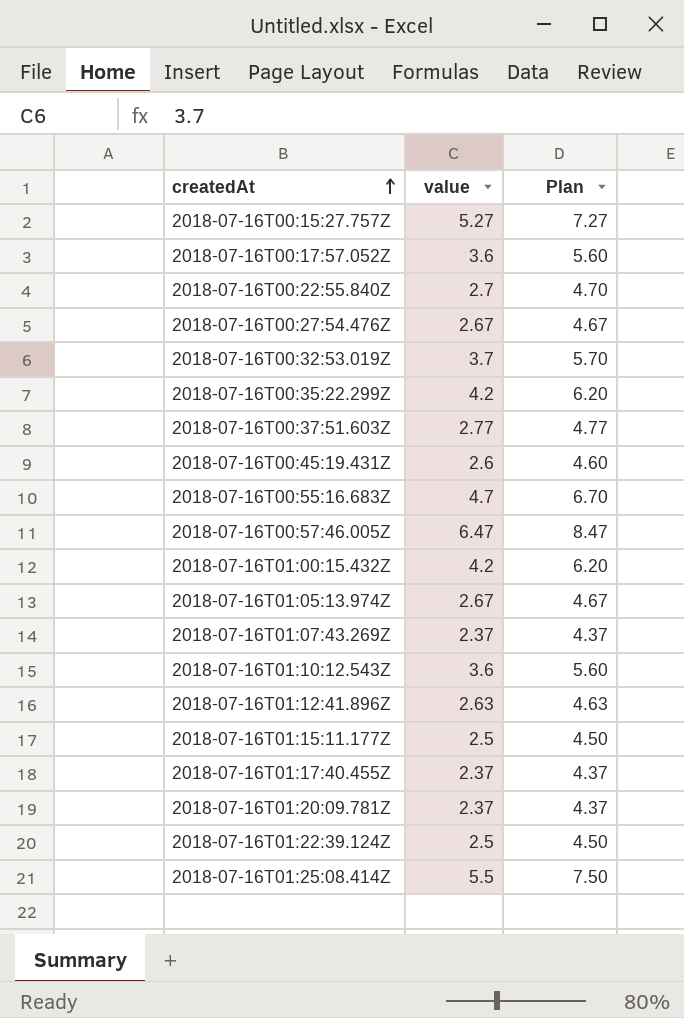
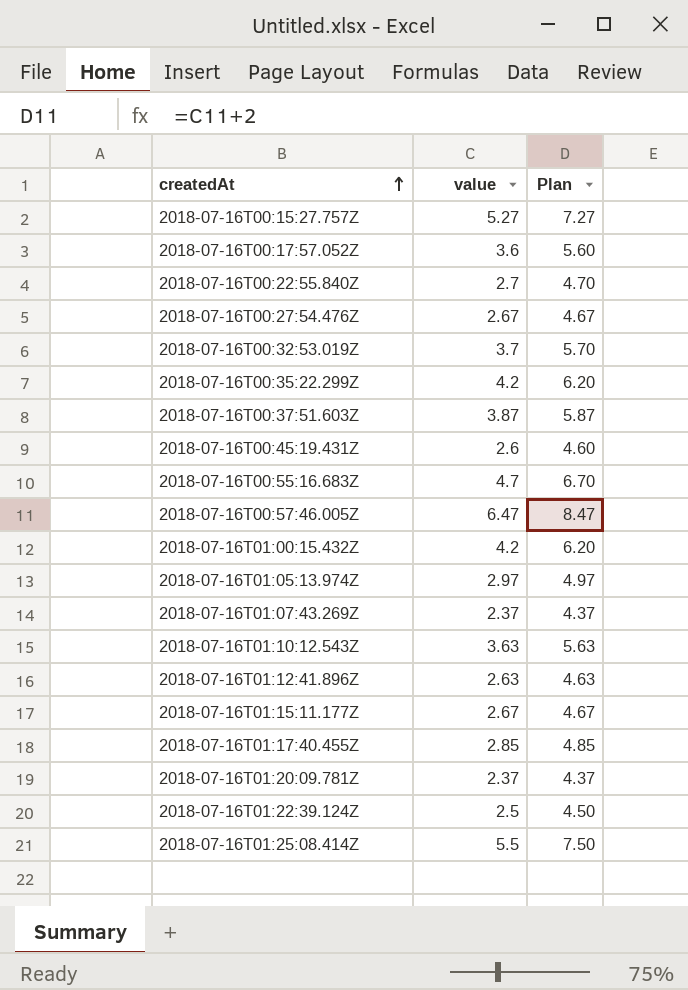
2018-07-16T00:37:51.603Z | value: 2.77 -> 3.87
2018-07-16T00:37:51.603Z | Plan: 4.77 -> 5.87
2018-07-16T01:05:13.974Z | value: 2.67 -> 2.97
2018-07-16T01:05:13.974Z | Plan: 4.67 -> 4.97
2018-07-16T01:10:12.543Z | value: 3.6 -> 3.63
2018-07-16T01:10:12.543Z | Plan: 5.60 -> 5.63
2018-07-16T01:15:11.177Z | value: 2.5 -> 2.67
2018-07-16T01:15:11.177Z | Plan: 4.50 -> 4.67
2018-07-16T01:17:40.455Z | value: 2.37 -> 2.85
2018-07-16T01:17:40.455Z | Plan: 4.37 -> 4.85

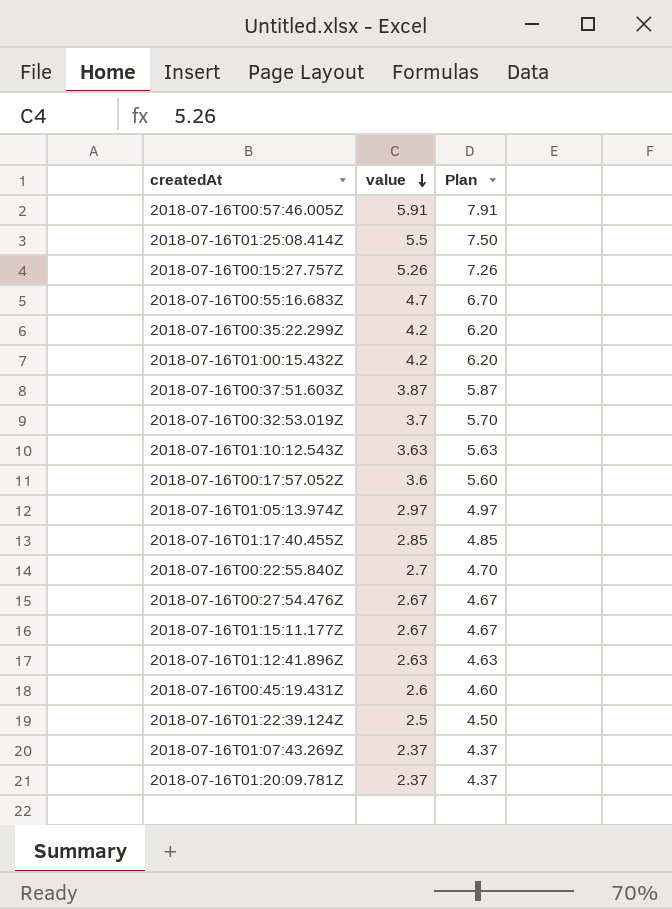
row order: createdAt ascending -> value descending
2018-07-16T00:57:46.005Z | value: 6.47 -> 5.91
2018-07-16T00:57:46.005Z | Plan: 8.47 -> 7.91
2018-07-16T00:15:27.757Z | value: 5.27 -> 5.26
2018-07-16T00:15:27.757Z | Plan: 7.27 -> 7.26

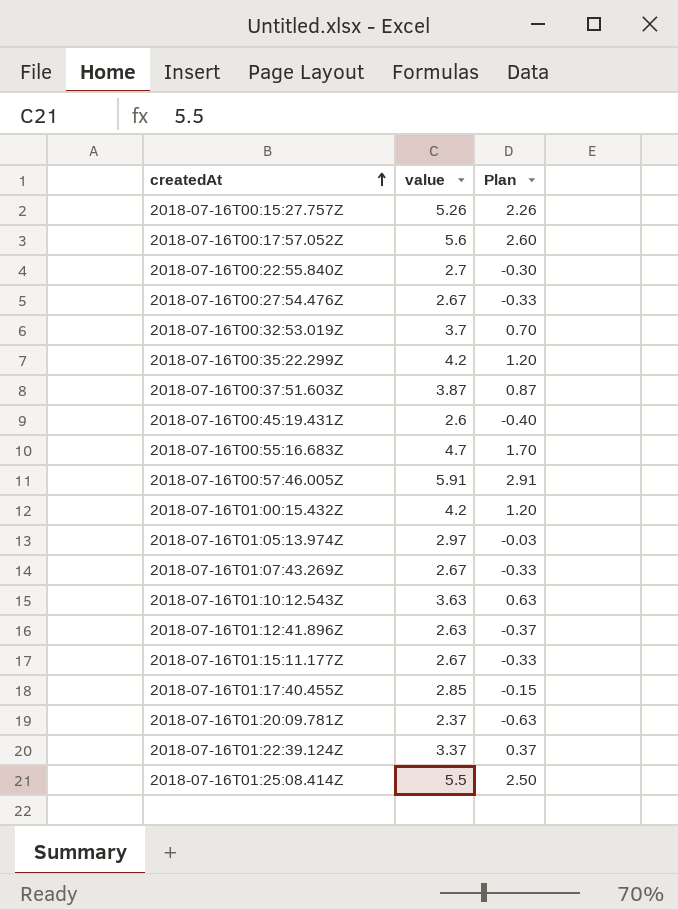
row order: value descending -> createdAt ascending
column Plan | formula: [value] + 2 -> [value] - 3
2018-07-16T00:17:57.052Z | value: 3.6 -> 5.6
2018-07-16T01:07:43.269Z | value: 2.37 -> 2.67
2018-07-16T01:22:39.124Z | value: 2.5 -> 3.37

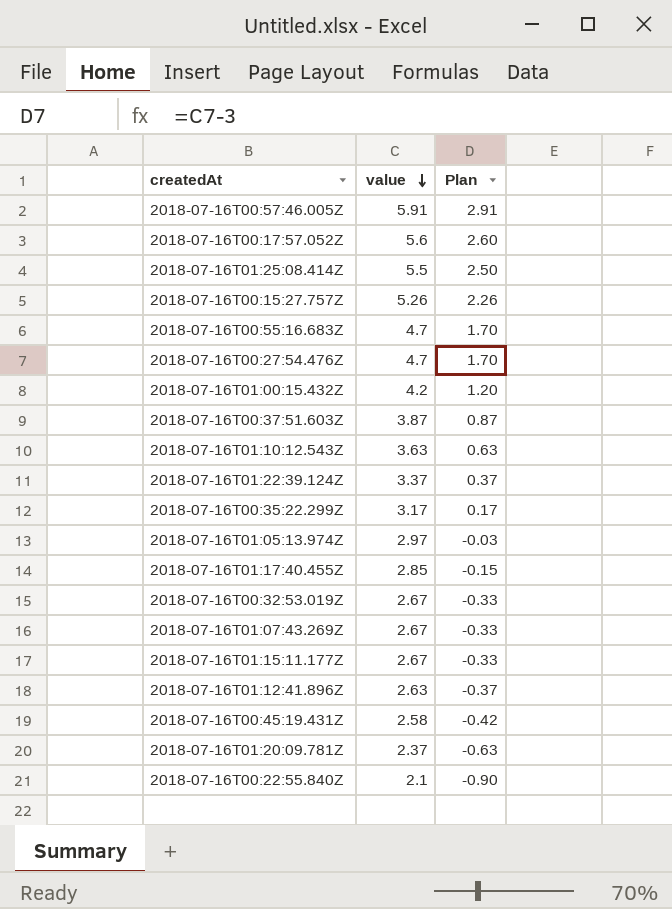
row order: createdAt ascending -> value descending
2018-07-16T00:27:54.476Z | value: 2.67 -> 4.7
2018-07-16T00:27:54.476Z | Plan: -0.33 -> 1.70
2018-07-16T00:35:22.299Z | value: 4.2 -> 3.17
2018-07-16T00:35:22.299Z | Plan: 1.20 -> 0.17
2018-07-16T00:32:53.019Z | value: 3.7 -> 2.67
2018-07-16T00:32:53.019Z | Plan: 0.70 -> -0.33
2018-07-16T00:45:19.431Z | value: 2.6 -> 2.58
2018-07-16T00:45:19.431Z | Plan: -0.40 -> -0.42
2018-07-16T00:22:55.840Z | value: 2.7 -> 2.1
2018-07-16T00:22:55.840Z | Plan: -0.30 -> -0.90

